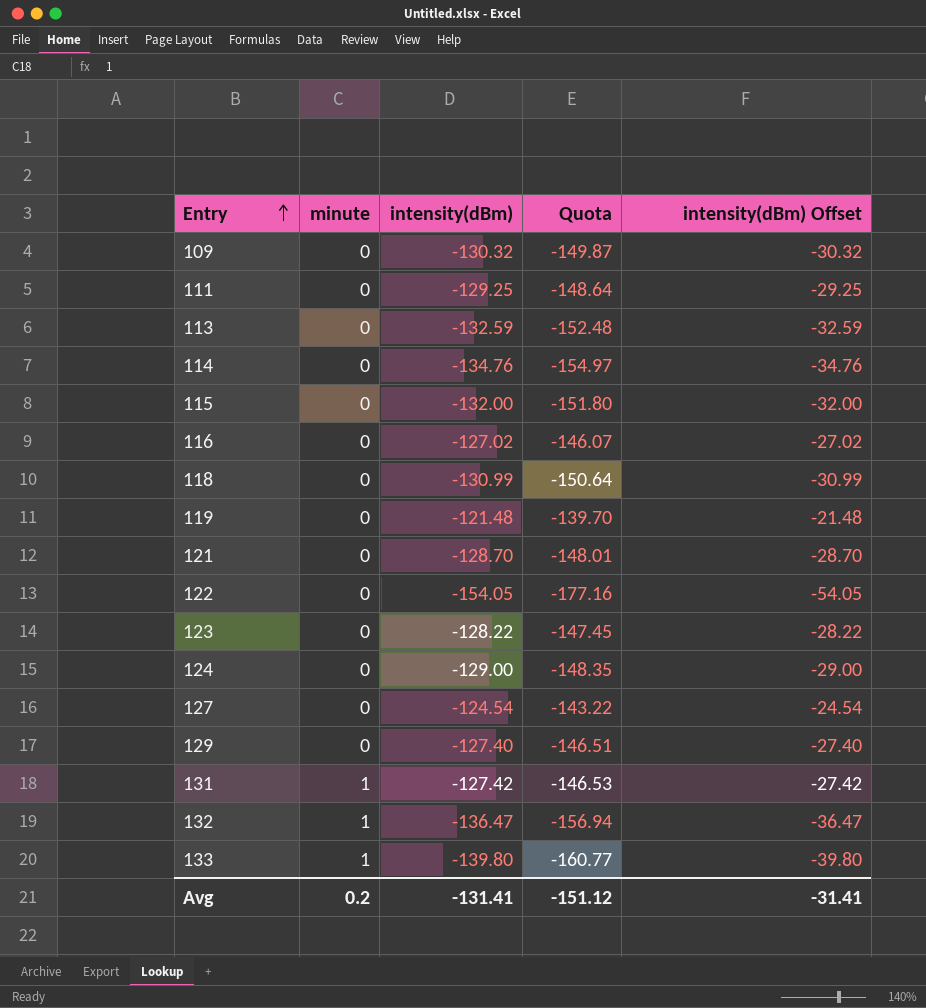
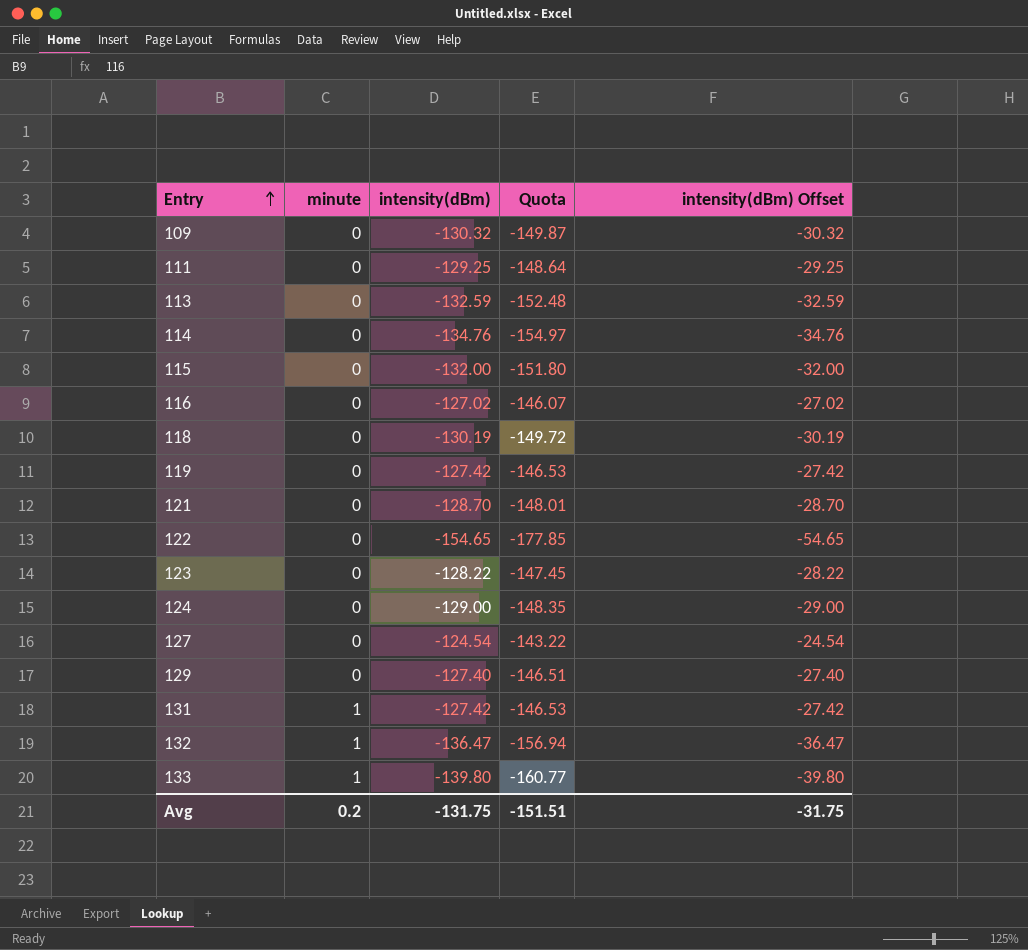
118 | intensity(dBm): -130.99 -> -130.19
118 | Quota: -150.64 -> -149.72
118 | intensity(dBm) Offset: -30.99 -> -30.19
119 | intensity(dBm): -121.48 -> -127.42
119 | Quota: -139.70 -> -146.53
119 | intensity(dBm) Offset: -21.48 -> -27.42
122 | intensity(dBm): -154.05 -> -154.65
122 | Quota: -177.16 -> -177.85
122 | intensity(dBm) Offset: -54.05 -> -54.65
Avg | intensity(dBm): -131.41 -> -131.75
Avg | Quota: -151.12 -> -151.51
Avg | intensity(dBm) Offset: -31.41 -> -31.75

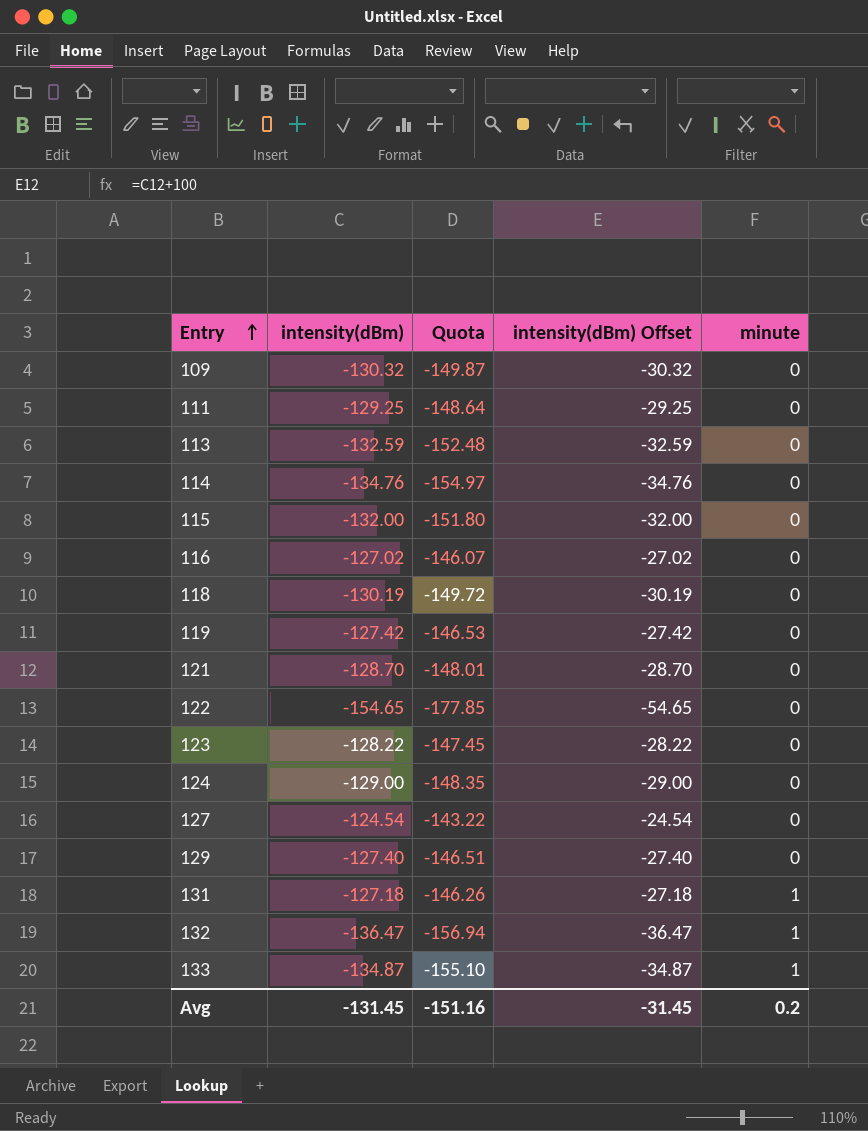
column minute | position: 2 -> 5
131 | intensity(dBm): -127.42 -> -127.18
131 | Quota: -146.53 -> -146.26
131 | intensity(dBm) Offset: -27.42 -> -27.18
133 | intensity(dBm): -139.80 -> -134.87
133 | Quota: -160.77 -> -155.10
133 | intensity(dBm) Offset: -39.80 -> -34.87
Avg | intensity(dBm): -131.75 -> -131.45
Avg | Quota: -151.51 -> -151.16
Avg | intensity(dBm) Offset: -31.75 -> -31.45

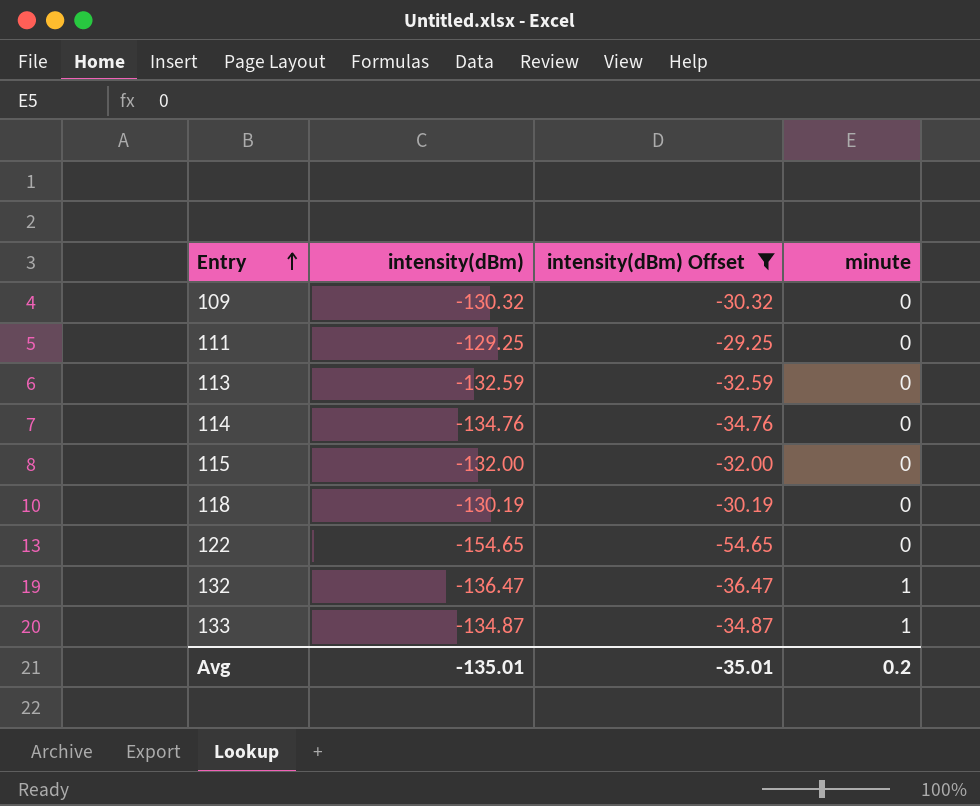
filter: none -> intensity(dBm) Offset <= -29.25
column Quota | formula: [intensity(dBm)] * 1.15 -> none
Avg | intensity(dBm): -131.45 -> -135.01
Avg | intensity(dBm) Offset: -31.45 -> -35.01

